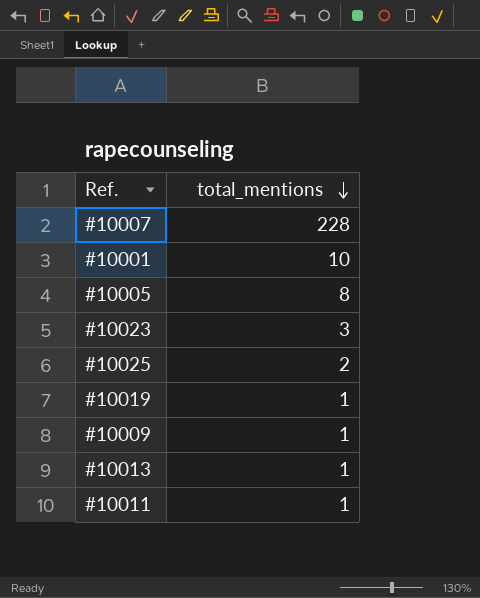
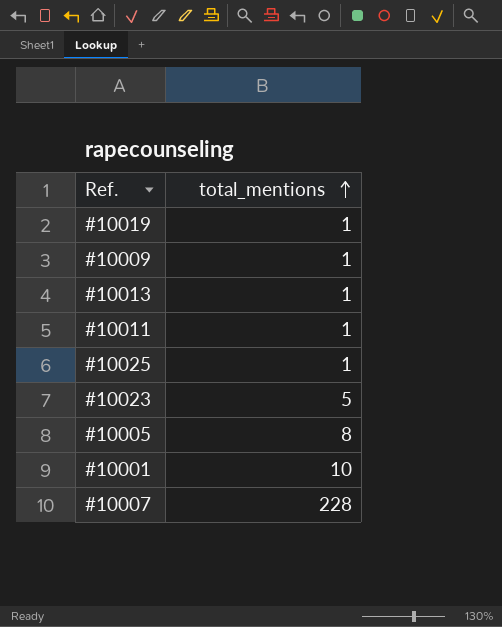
row order: total_mentions descending -> total_mentions ascending
#10025 | total_mentions: 2 -> 1
#10023 | total_mentions: 3 -> 5

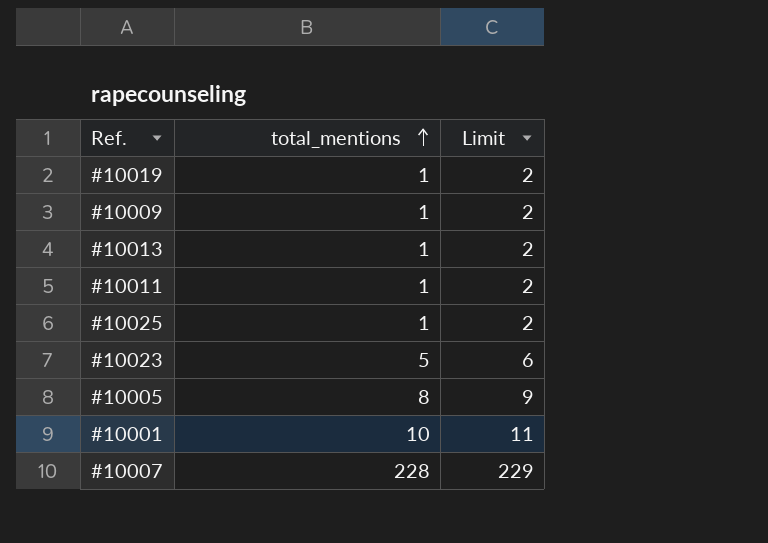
column Limit | formula: none -> [total_mentions] + 1

